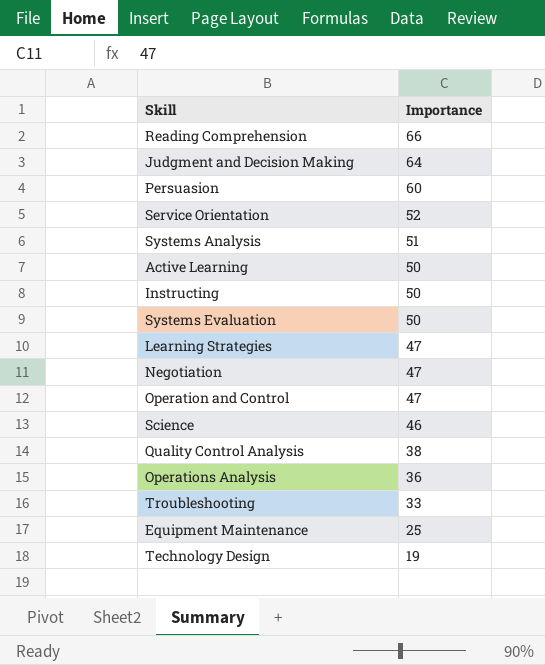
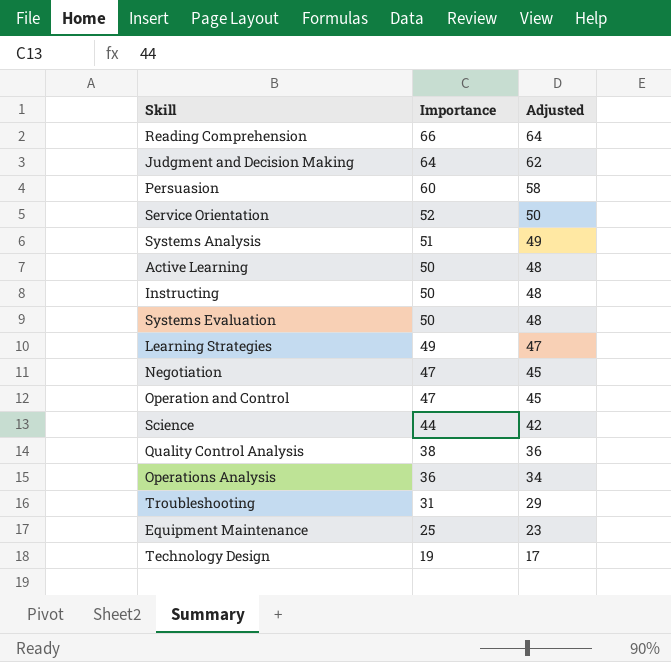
column Adjusted | formula: none -> [Importance] - 2
Learning Strategies | Importance: 47 -> 49
Science | Importance: 46 -> 44
Troubleshooting | Importance: 33 -> 31

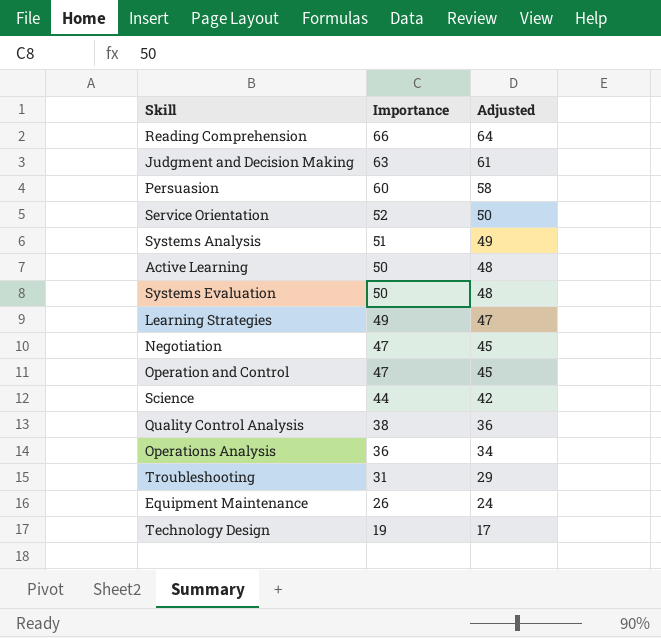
row Instructing: 50 | 48 -> none
Judgment and Decision Making | Importance: 64 -> 63
Judgment and Decision Making | Adjusted: 62 -> 61
Equipment Maintenance | Importance: 25 -> 26
Equipment Maintenance | Adjusted: 23 -> 24

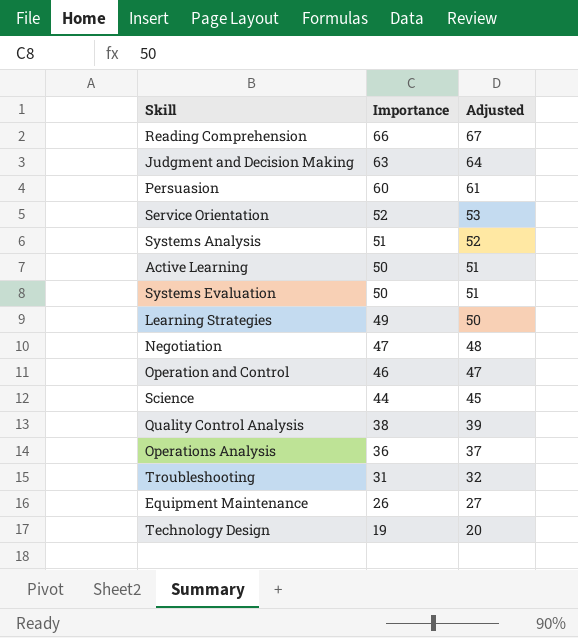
column Adjusted | formula: [Importance] - 2 -> [Importance] + 1
Operation and Control | Importance: 47 -> 46

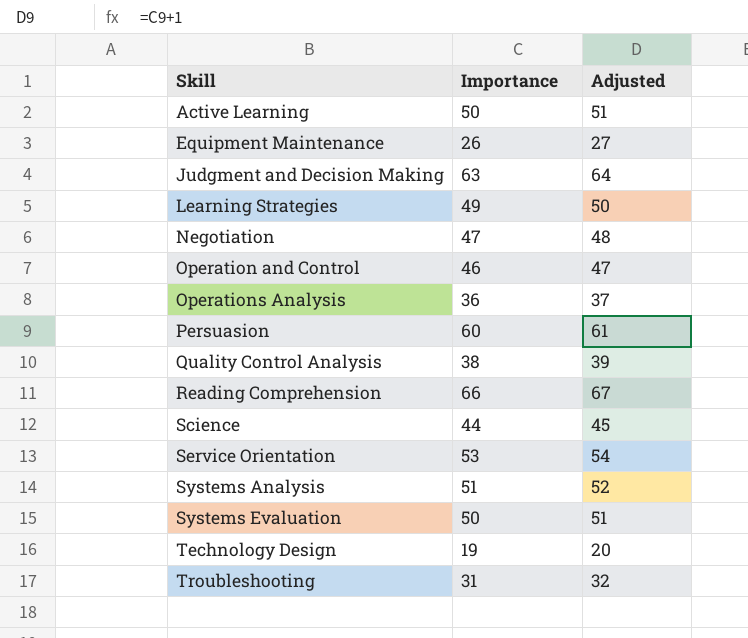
row order: Importance descending -> Skill ascending
Service Orientation | Importance: 52 -> 53
Service Orientation | Adjusted: 53 -> 54

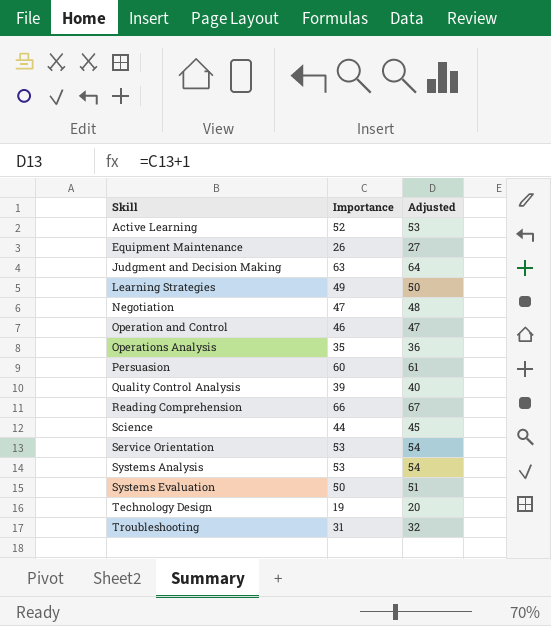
Active Learning | Importance: 50 -> 52
Active Learning | Adjusted: 51 -> 53
Operations Analysis | Importance: 36 -> 35
Operations Analysis | Adjusted: 37 -> 36
Quality Control Analysis | Importance: 38 -> 39
Quality Control Analysis | Adjusted: 39 -> 40
Systems Analysis | Importance: 51 -> 53
Systems Analysis | Adjusted: 52 -> 54

